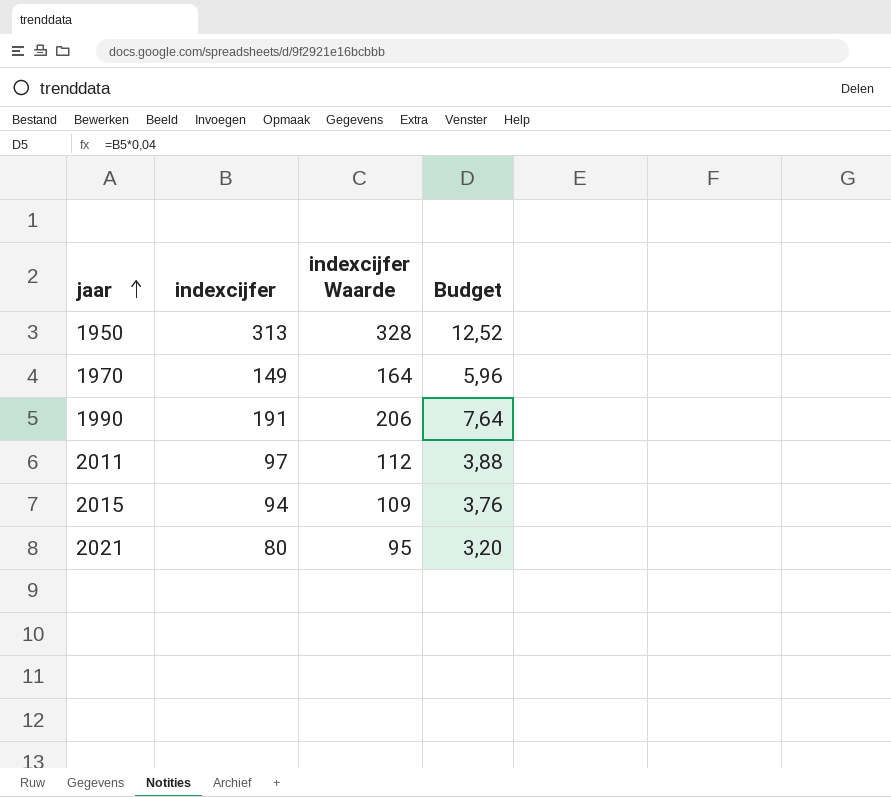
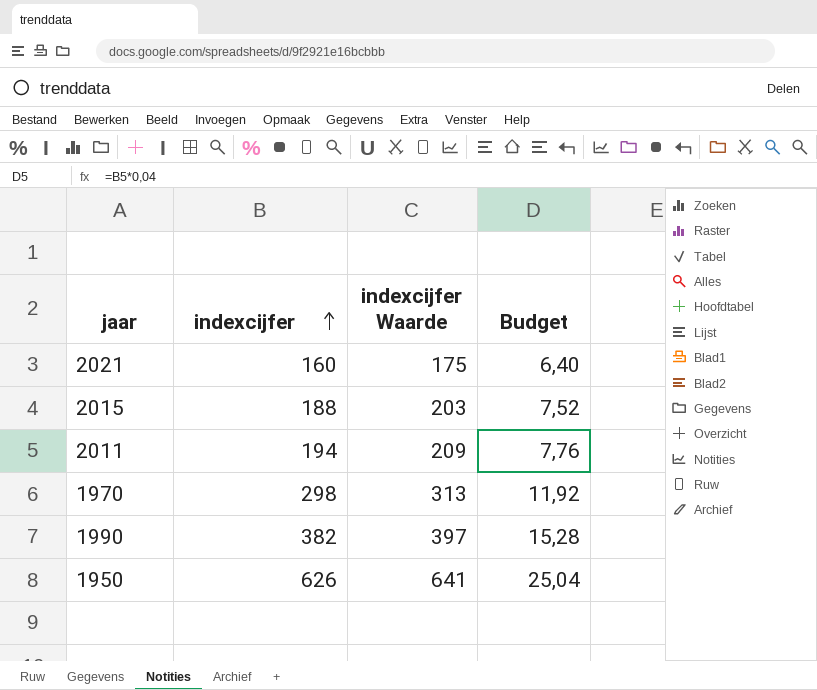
row order: jaar ascending -> indexcijfer ascending
2021 | indexcijfer: 80 -> 160
2021 | indexcijfer Waarde: 95 -> 175
2021 | Budget: 3,20 -> 6,40
2015 | indexcijfer: 94 -> 188
2015 | indexcijfer Waarde: 109 -> 203
2015 | Budget: 3,76 -> 7,52
2011 | indexcijfer: 97 -> 194
2011 | indexcijfer Waarde: 112 -> 209
2011 | Budget: 3,88 -> 7,76
1970 | indexcijfer: 149 -> 298
1970 | indexcijfer Waarde: 164 -> 313
1970 | Budget: 5,96 -> 11,92
1990 | indexcijfer: 191 -> 382
1990 | indexcijfer Waarde: 206 -> 397
1990 | Budget: 7,64 -> 15,28
1950 | indexcijfer: 313 -> 626
1950 | indexcijfer Waarde: 328 -> 641
1950 | Budget: 12,52 -> 25,04

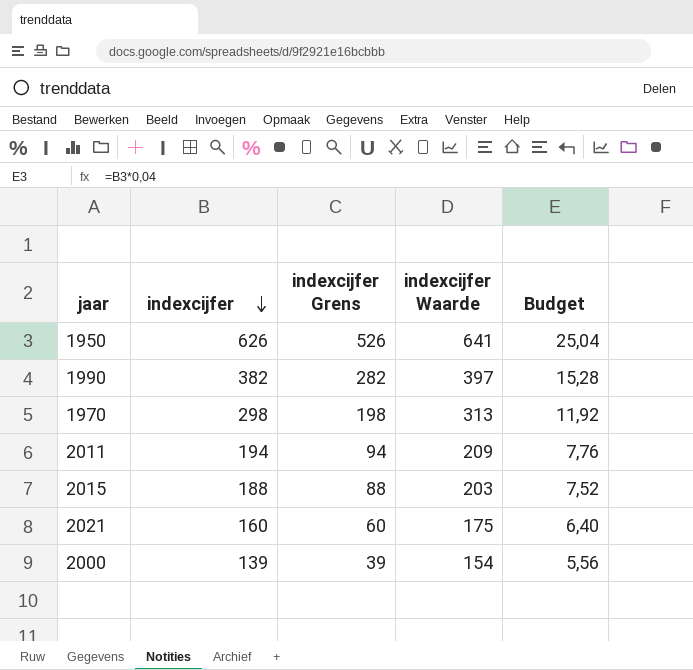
row order: indexcijfer ascending -> indexcijfer descending
column indexcijfer Grens | formula: none -> [indexcijfer] - 100
row 2000: none -> 139 | 39 | 154 | 5,56

